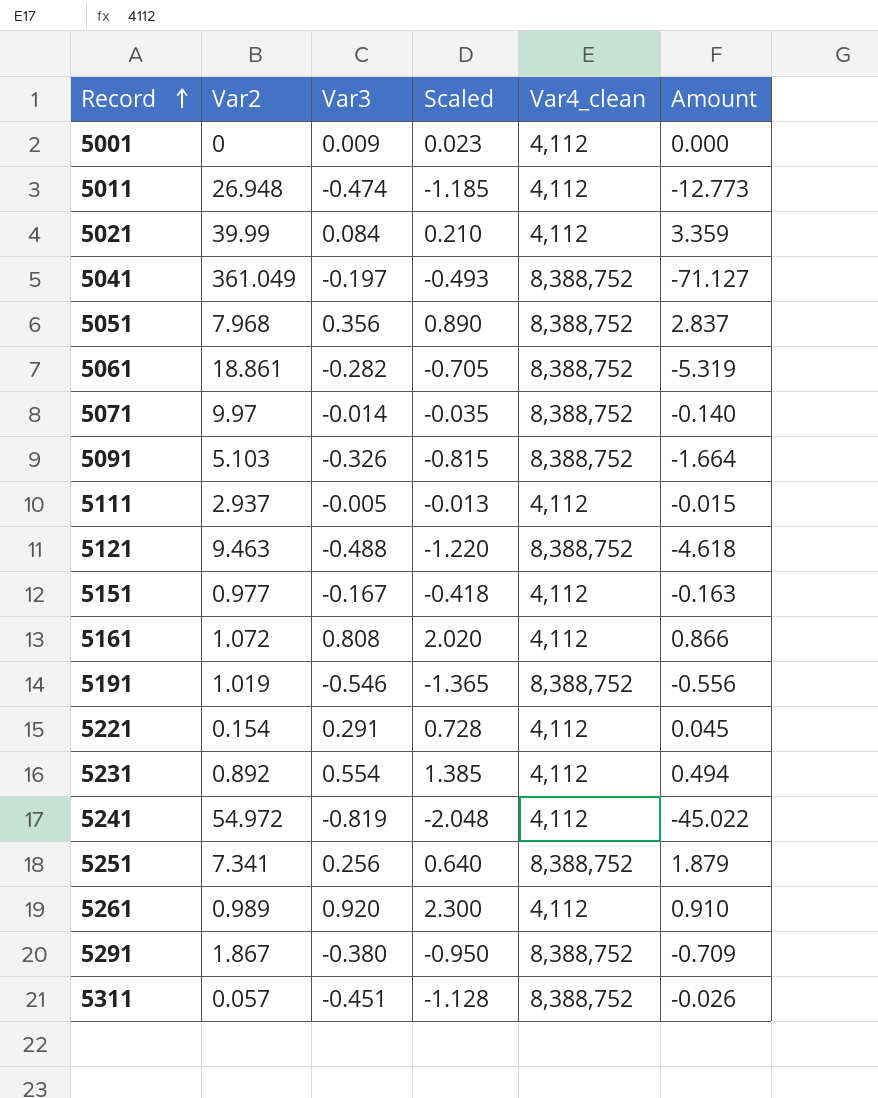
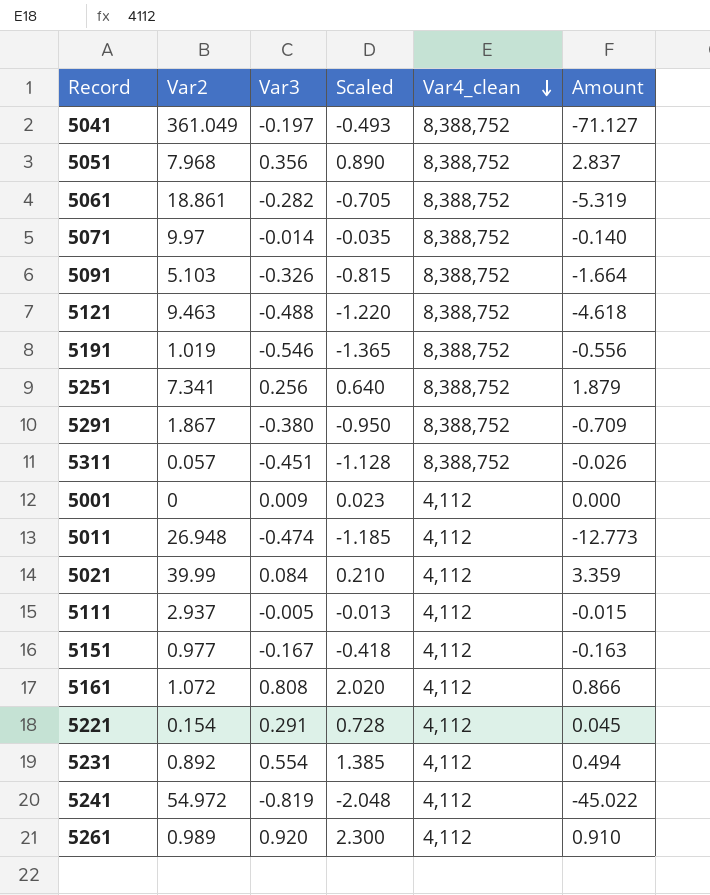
row order: Record ascending -> Var4_clean descending

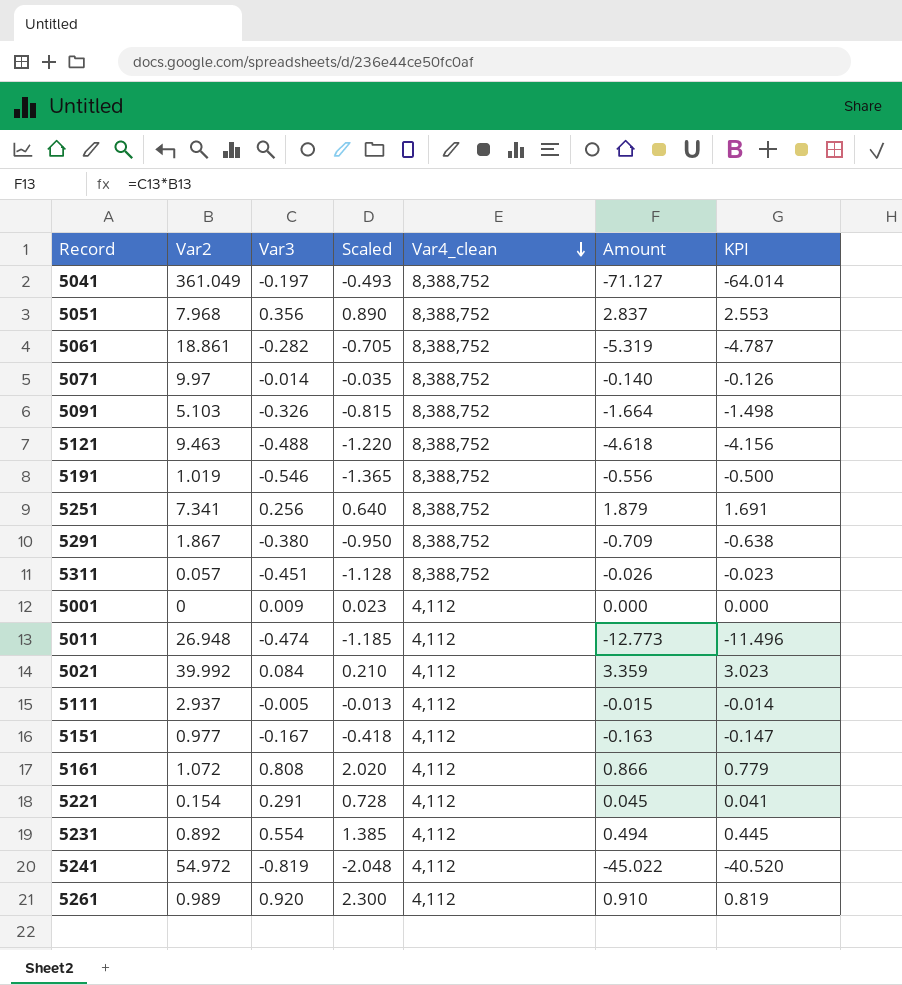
column KPI | formula: none -> [Amount] * 0.9
5021 | Var2: 39.99 -> 39.992

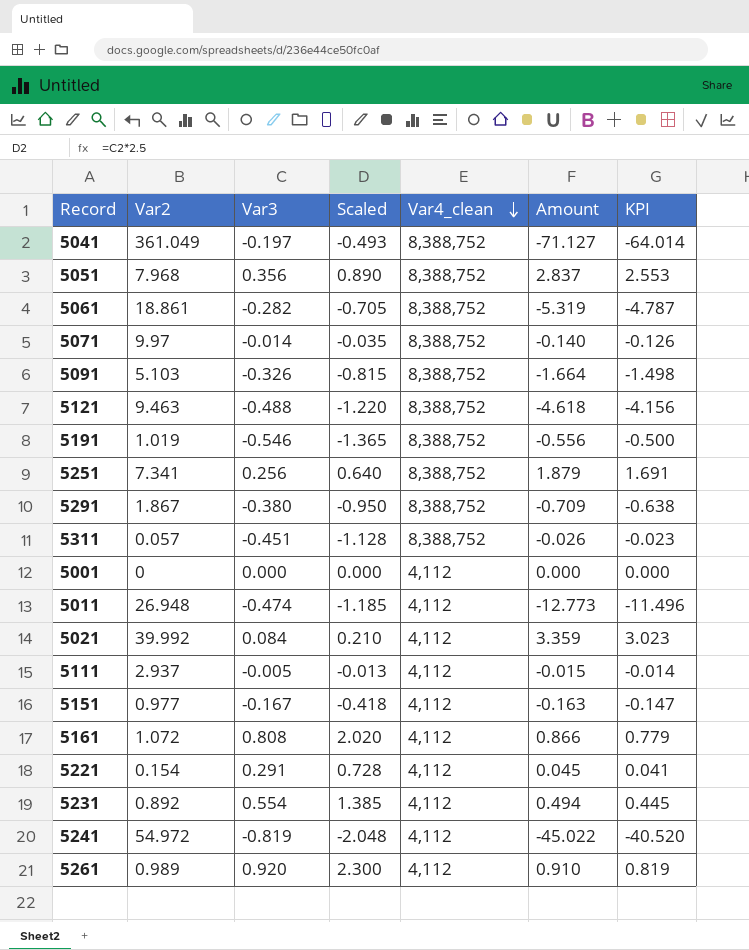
5001 | Var3: 0.009 -> 0.000
5001 | Scaled: 0.023 -> 0.000

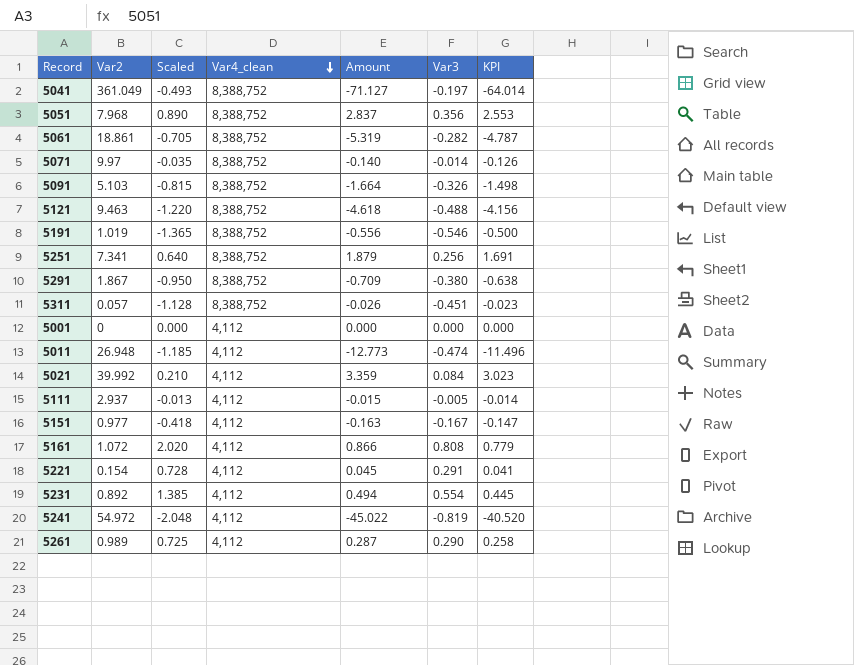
column Var3 | position: 3 -> 6
5261 | Scaled: 2.300 -> 0.725
5261 | Amount: 0.910 -> 0.287
5261 | Var3: 0.920 -> 0.290
5261 | KPI: 0.819 -> 0.258

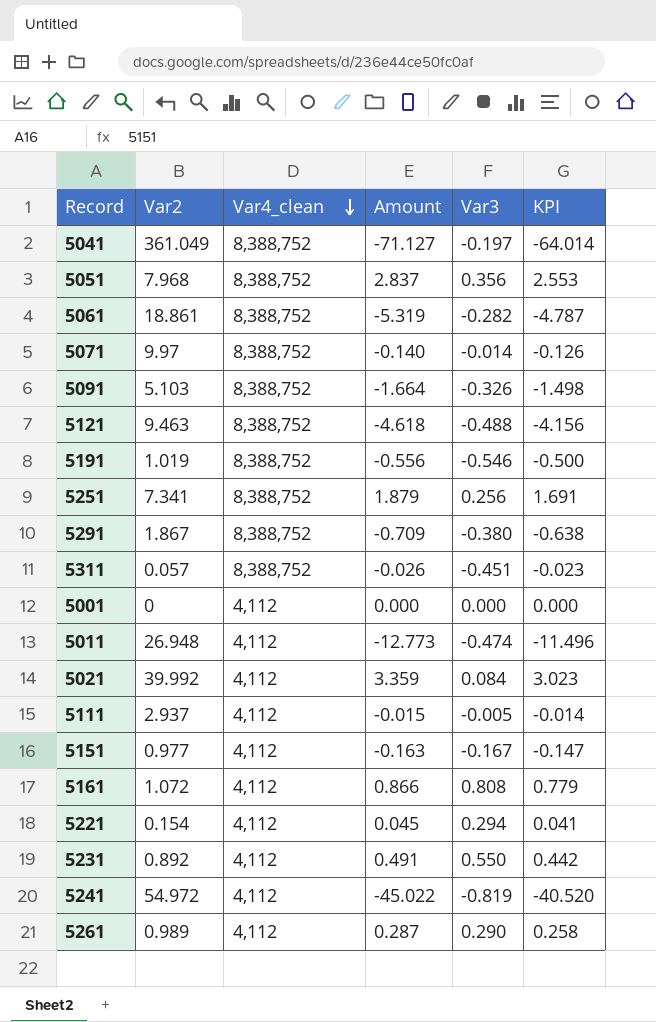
column Scaled | formula: [Var3] * 2.5 -> none
5221 | Var3: 0.291 -> 0.294
5231 | Amount: 0.494 -> 0.491
5231 | Var3: 0.554 -> 0.550
5231 | KPI: 0.445 -> 0.442

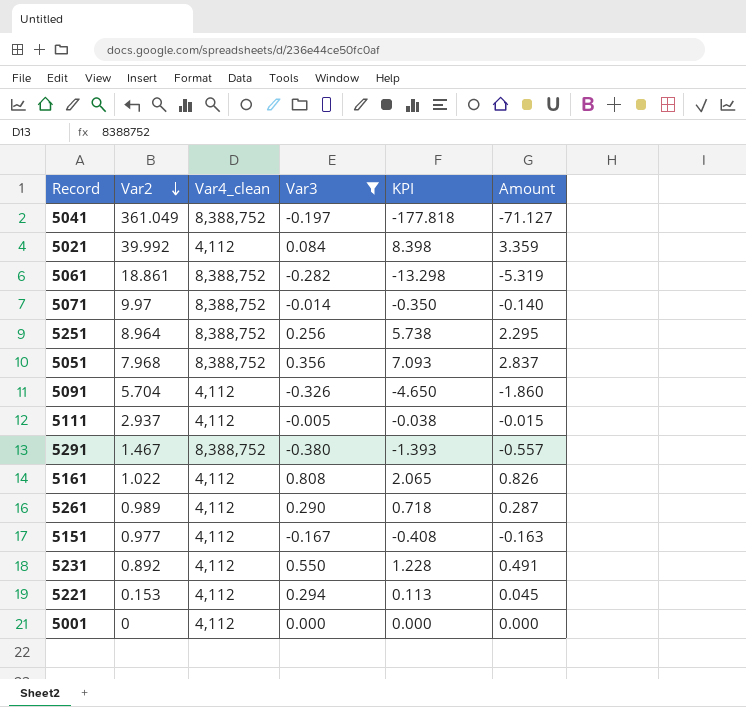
filter: none -> Var3 >= -0.380
row order: Var4_clean descending -> Var2 descending
column KPI | formula: [Amount] * 0.9 -> [Amount] * 2.5
column Amount | position: 4 -> 6
5251 | Var2: 7.341 -> 8.964
5251 | Amount: 1.879 -> 2.295
5091 | Var2: 5.103 -> 5.704
5091 | Var4_clean: 8,388,752 -> 4,112
5091 | Amount: -1.664 -> -1.860
5291 | Var2: 1.867 -> 1.467
5291 | Amount: -0.709 -> -0.557
5161 | Var2: 1.072 -> 1.022
5161 | Amount: 0.866 -> 0.826
5221 | Var2: 0.154 -> 0.153

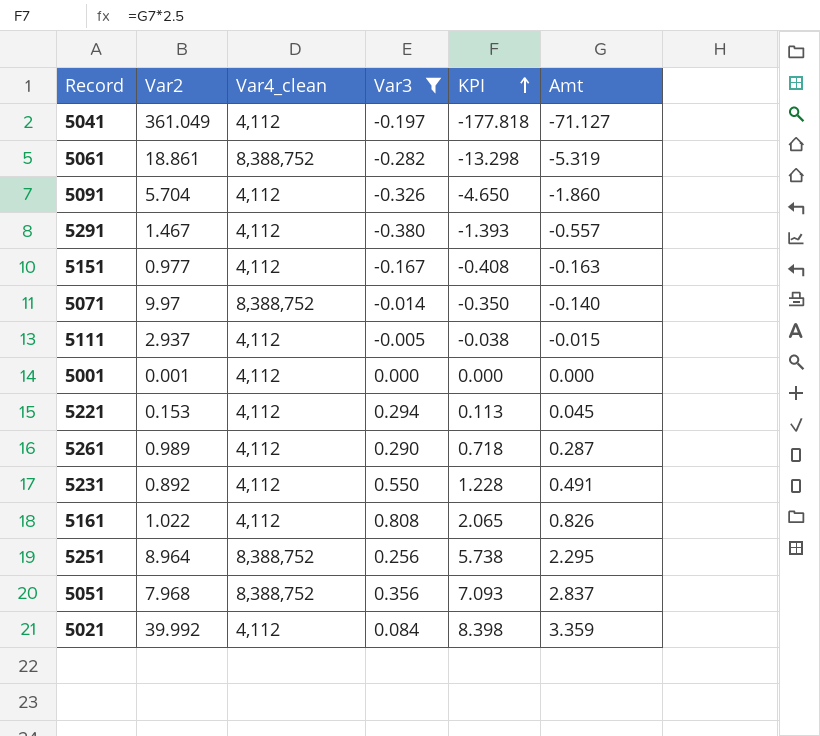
row order: Var2 descending -> KPI ascending
column name: Amount -> Amt
5041 | Var4_clean: 8,388,752 -> 4,112
5291 | Var4_clean: 8,388,752 -> 4,112
5001 | Var2: 0 -> 0.001

